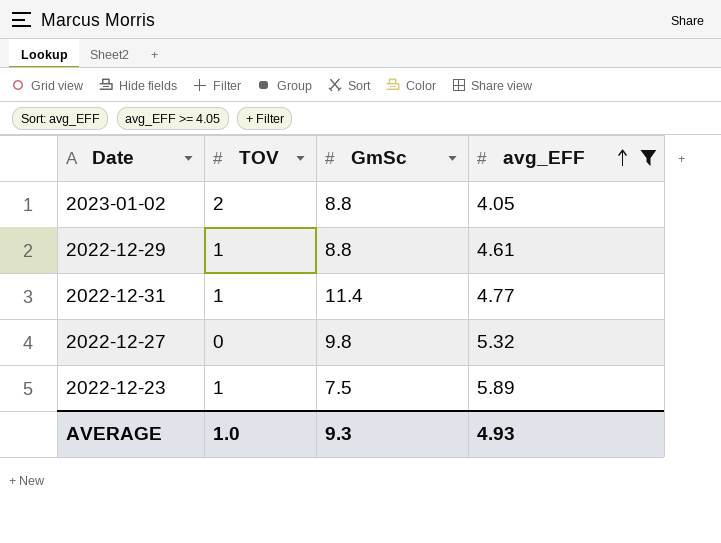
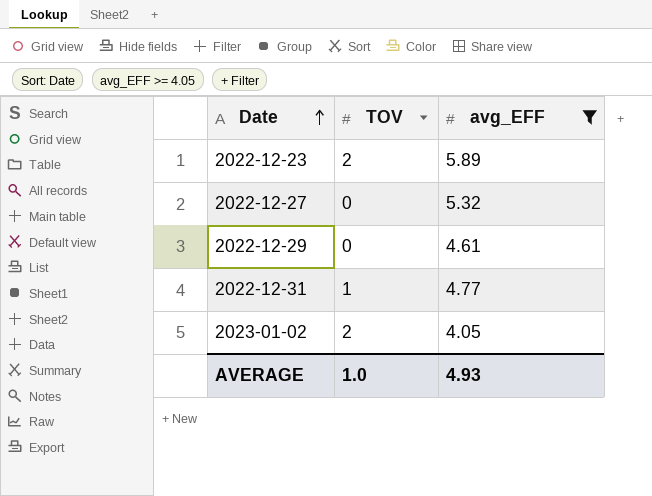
row order: avg_EFF ascending -> Date ascending
column GmSc | position: 3 -> none
2022-12-23 | TOV: 1 -> 2
2022-12-29 | TOV: 1 -> 0

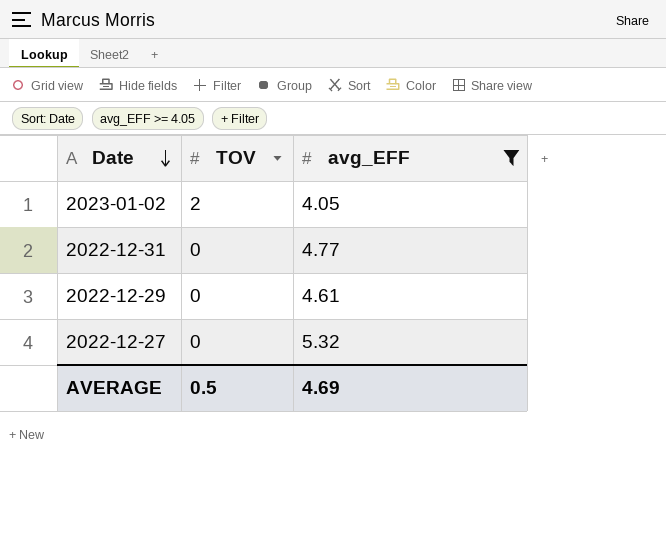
row order: Date ascending -> Date descending
row 2022-12-23: 2 | 5.89 -> none
2022-12-31 | TOV: 1 -> 0
AVERAGE | TOV: 1.0 -> 0.5
AVERAGE | avg_EFF: 4.93 -> 4.69

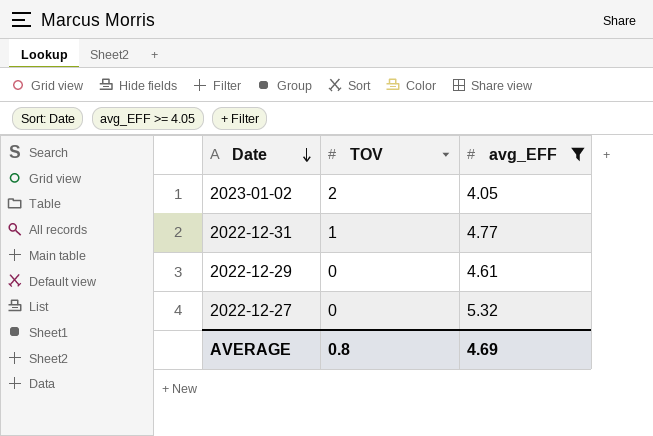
2022-12-31 | TOV: 0 -> 1
AVERAGE | TOV: 0.5 -> 0.8

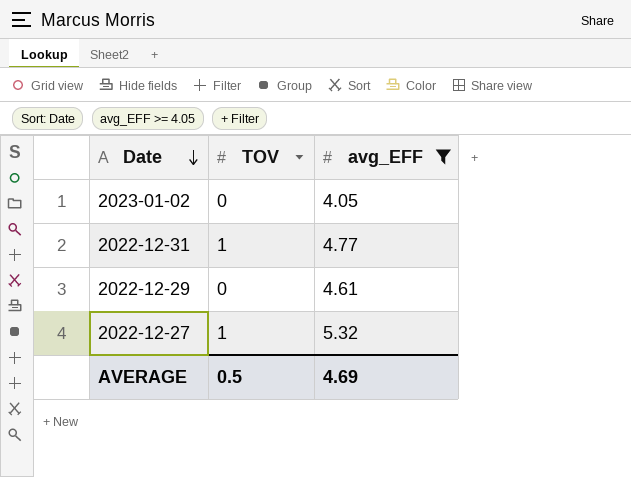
2023-01-02 | TOV: 2 -> 0
2022-12-27 | TOV: 0 -> 1
AVERAGE | TOV: 0.8 -> 0.5

